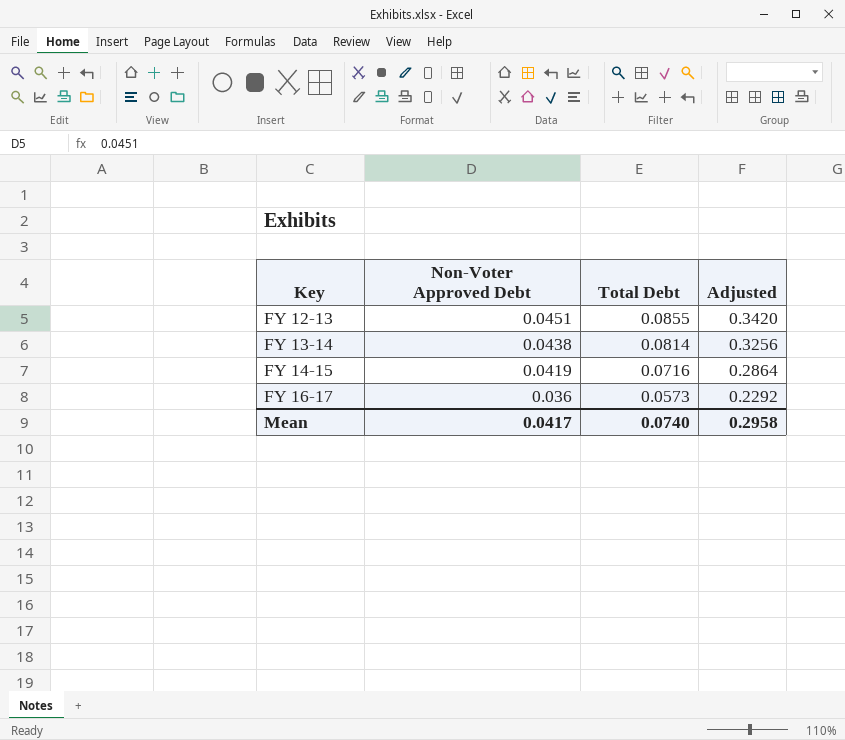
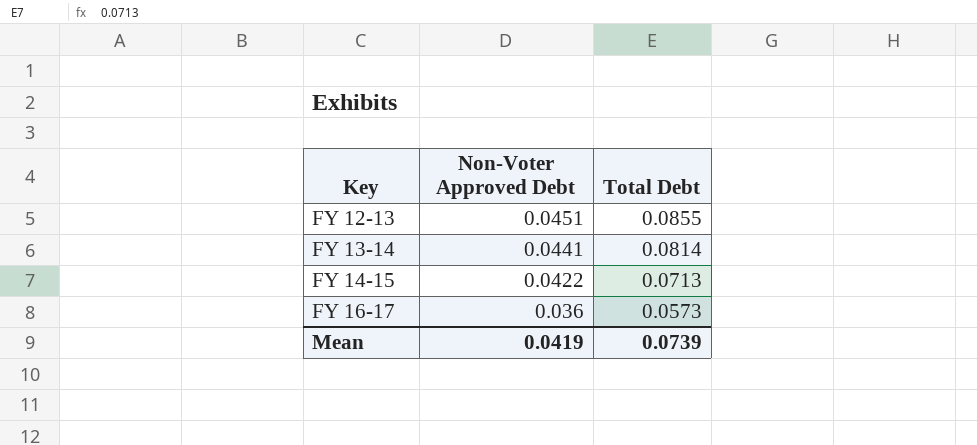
column Adjusted | formula: [Total Debt] * 4 -> none
FY 13-14 | Non-Voter Approved Debt: 0.0438 -> 0.0441
FY 14-15 | Non-Voter Approved Debt: 0.0419 -> 0.0422
FY 14-15 | Total Debt: 0.0716 -> 0.0713
Mean | Non-Voter Approved Debt: 0.0417 -> 0.0419
Mean | Total Debt: 0.0740 -> 0.0739

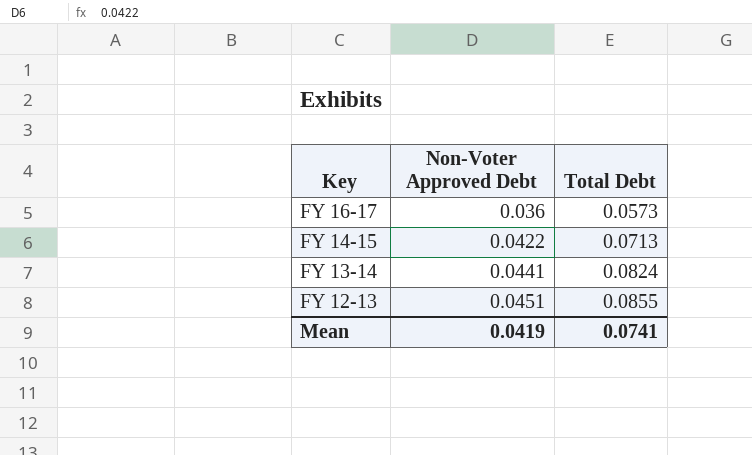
row order: Key ascending -> Key descending
FY 13-14 | Total Debt: 0.0814 -> 0.0824
Mean | Total Debt: 0.0739 -> 0.0741

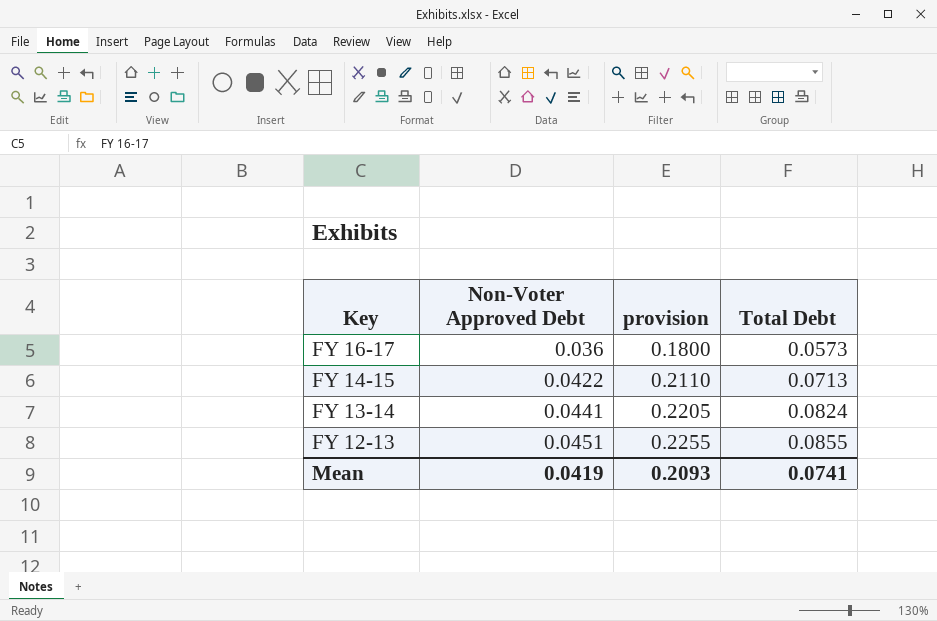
column provision | formula: none -> [Non-Voter Approved Debt] * 5

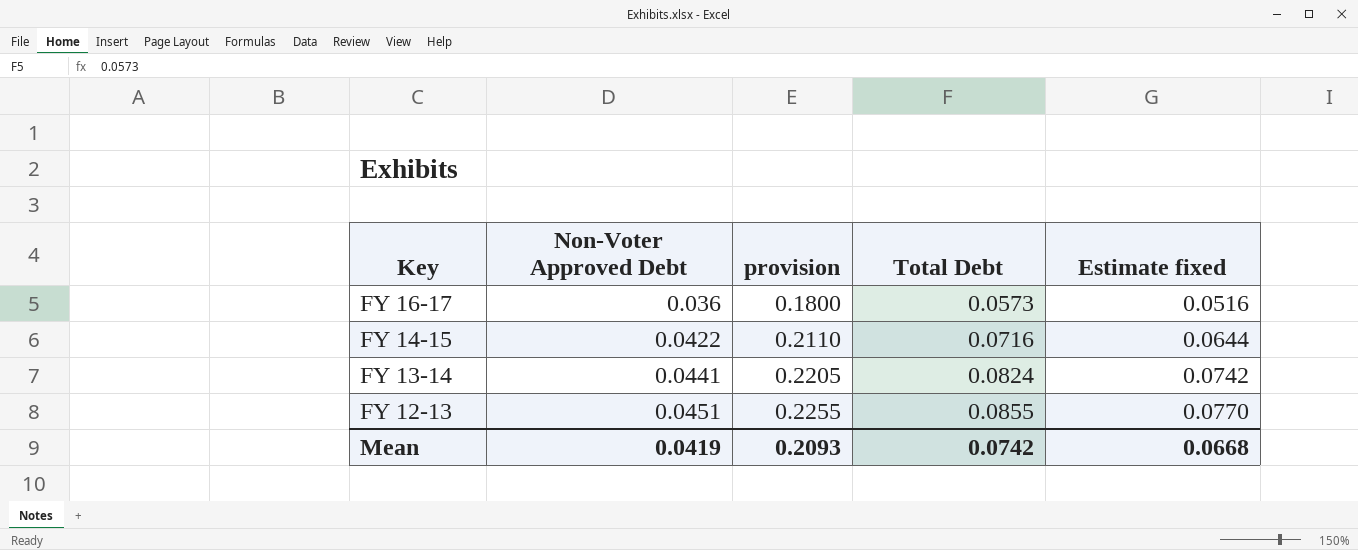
column Estimate fixed | formula: none -> [Total Debt] * 0.9
FY 14-15 | Total Debt: 0.0713 -> 0.0716
Mean | Total Debt: 0.0741 -> 0.0742

